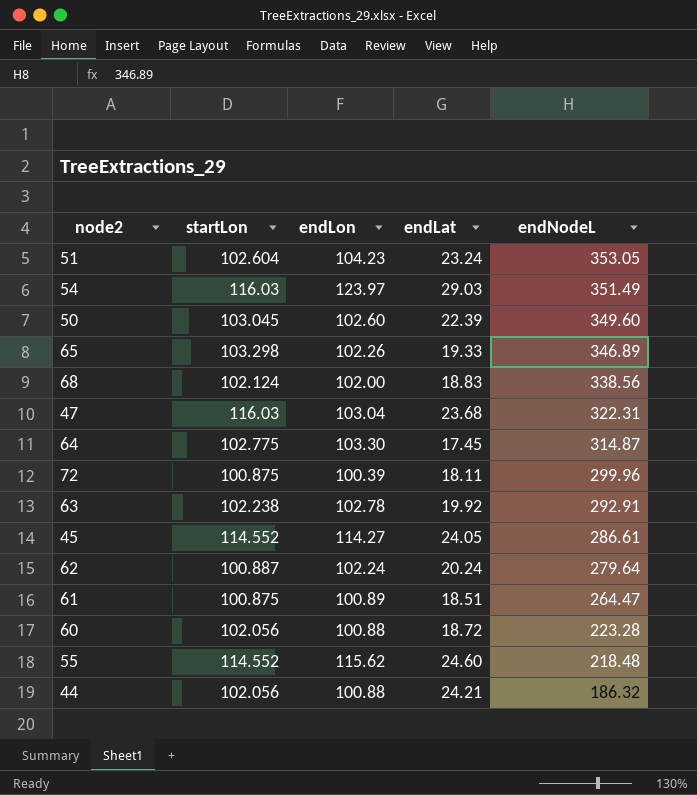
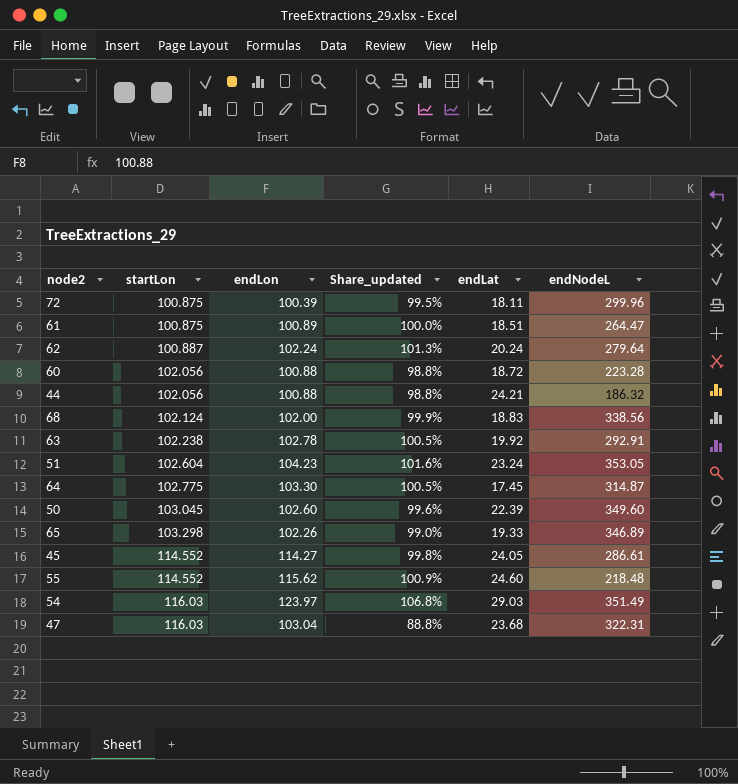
row order: endNodeL descending -> startLon ascending
column Share_updated | formula: none -> [endLon] / [startLon]

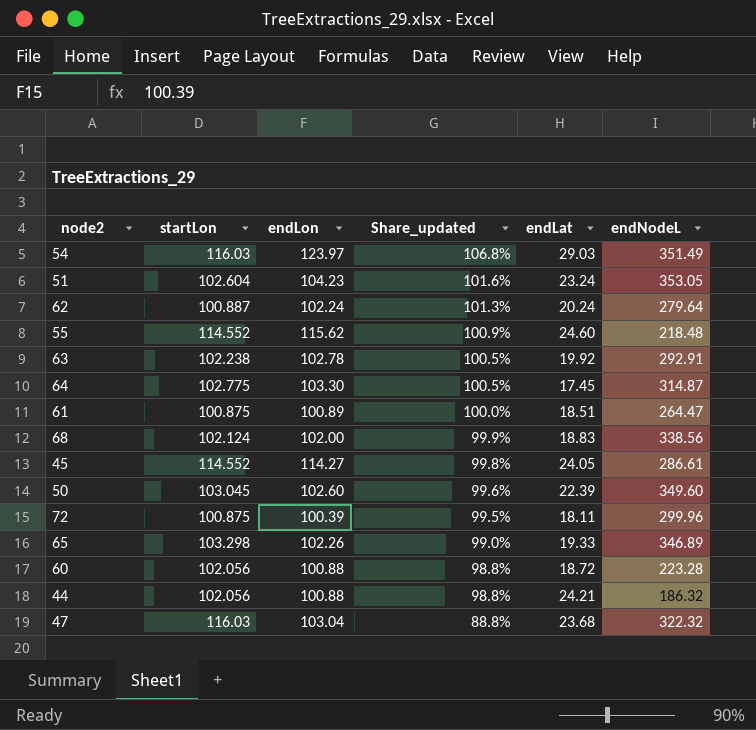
row order: startLon ascending -> Share_updated descending
47 | endNodeL: 322.31 -> 322.32

